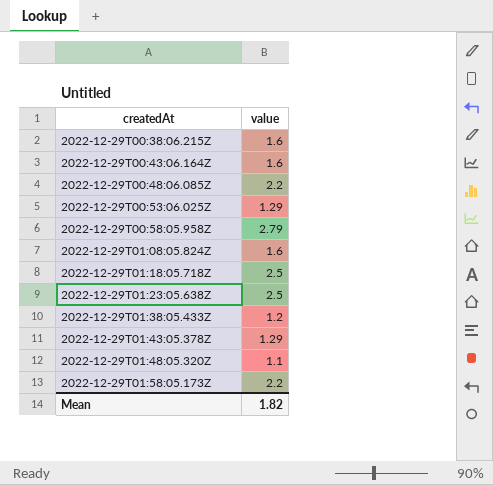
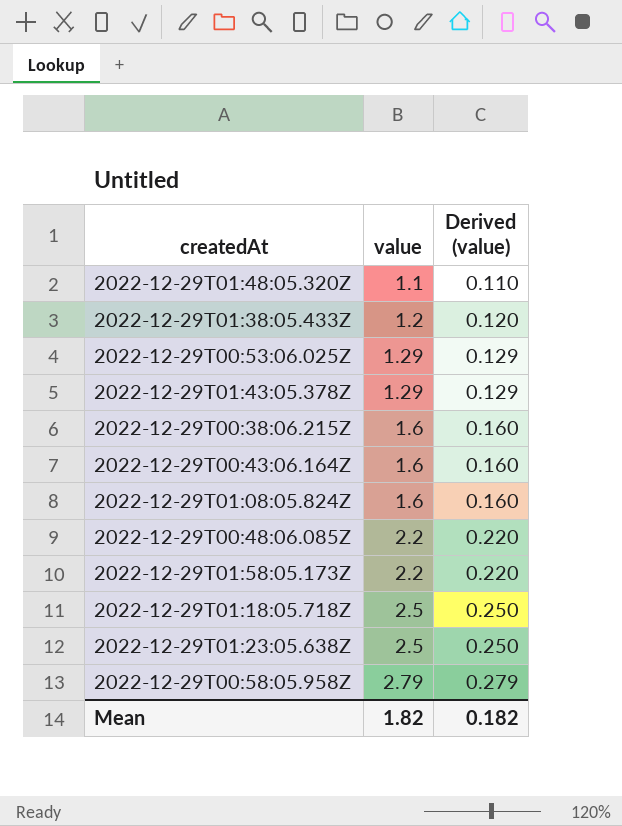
row order: createdAt ascending -> value ascending
column Derived (value) | formula: none -> [value] * 0.1

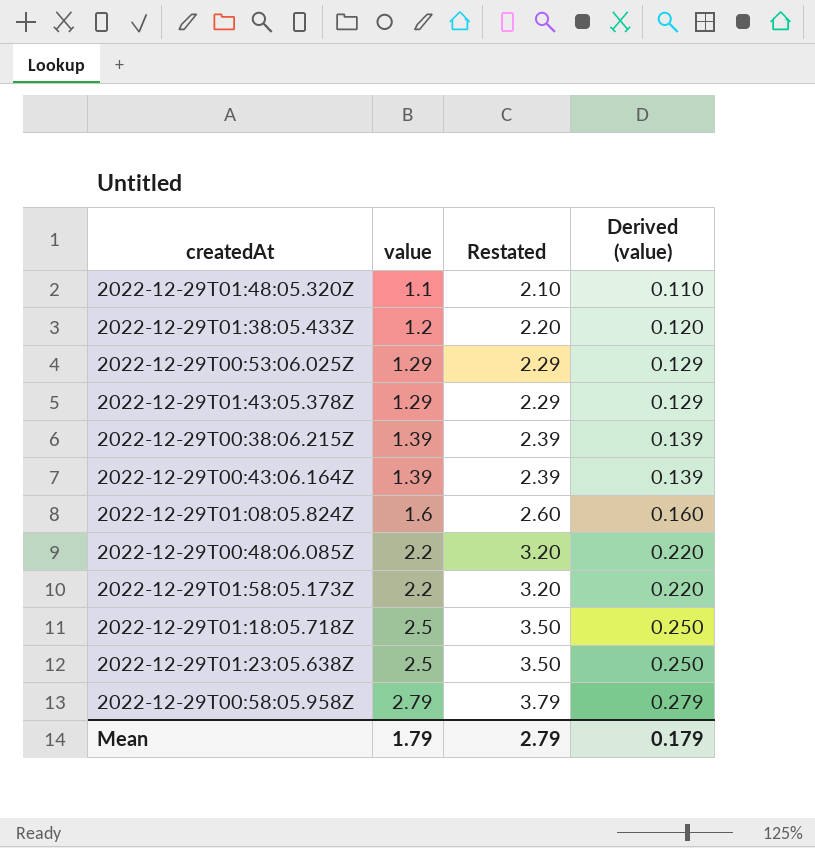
column Restated | formula: none -> [value] + 1
2022-12-29T00:38:06.215Z | value: 1.6 -> 1.39
2022-12-29T00:38:06.215Z | Derived (value): 0.160 -> 0.139
2022-12-29T00:43:06.164Z | value: 1.6 -> 1.39
2022-12-29T00:43:06.164Z | Derived (value): 0.160 -> 0.139
Mean | value: 1.82 -> 1.79
Mean | Derived (value): 0.182 -> 0.179

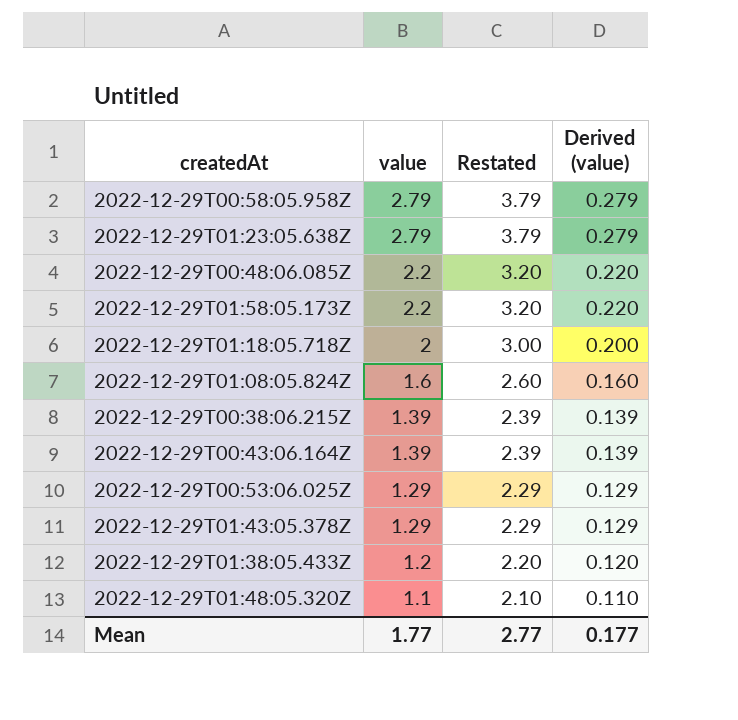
row order: value ascending -> value descending
2022-12-29T01:23:05.638Z | value: 2.5 -> 2.79
2022-12-29T01:23:05.638Z | Restated: 3.50 -> 3.79
2022-12-29T01:23:05.638Z | Derived (value): 0.250 -> 0.279
2022-12-29T01:18:05.718Z | value: 2.5 -> 2
2022-12-29T01:18:05.718Z | Restated: 3.50 -> 3.00
2022-12-29T01:18:05.718Z | Derived (value): 0.250 -> 0.200
Mean | value: 1.79 -> 1.77
Mean | Restated: 2.79 -> 2.77
Mean | Derived (value): 0.179 -> 0.177

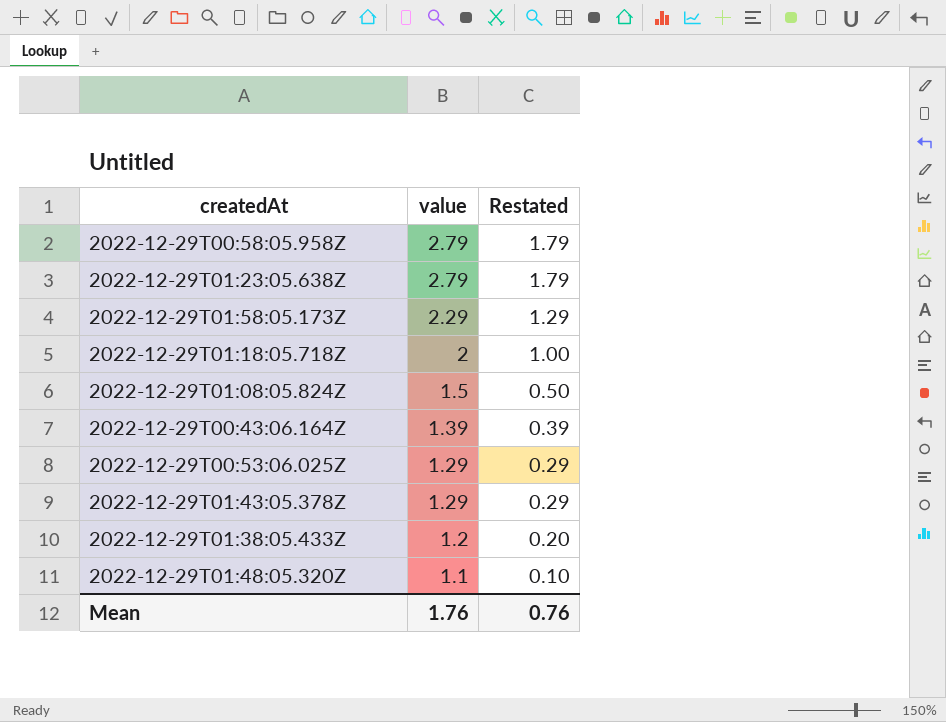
column Derived (value) | formula: [value] * 0.1 -> none
column Restated | formula: [value] + 1 -> [value] - 1
row 2022-12-29T00:48:06.085Z: 2.2 | 3.20 | 0.220 -> none
row 2022-12-29T00:38:06.215Z: 1.39 | 2.39 | 0.139 -> none
2022-12-29T01:58:05.173Z | value: 2.2 -> 2.29
2022-12-29T01:08:05.824Z | value: 1.6 -> 1.5
Mean | value: 1.77 -> 1.76
Mean | Restated: 2.77 -> 0.76

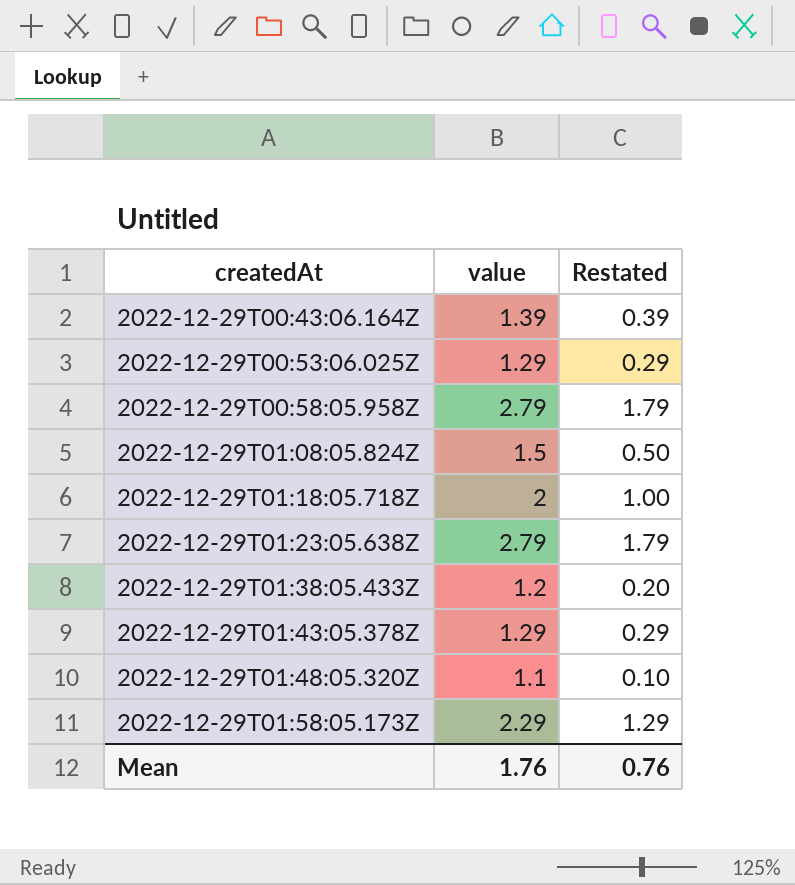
row order: value descending -> createdAt ascending

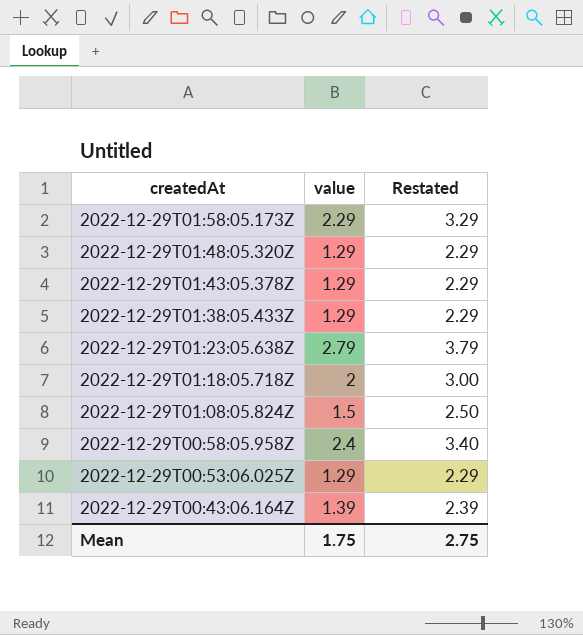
row order: createdAt ascending -> createdAt descending
column Restated | formula: [value] - 1 -> [value] + 1
2022-12-29T01:48:05.320Z | value: 1.1 -> 1.29
2022-12-29T01:38:05.433Z | value: 1.2 -> 1.29
2022-12-29T00:58:05.958Z | value: 2.79 -> 2.4
Mean | value: 1.76 -> 1.75
Mean | Restated: 0.76 -> 2.75

